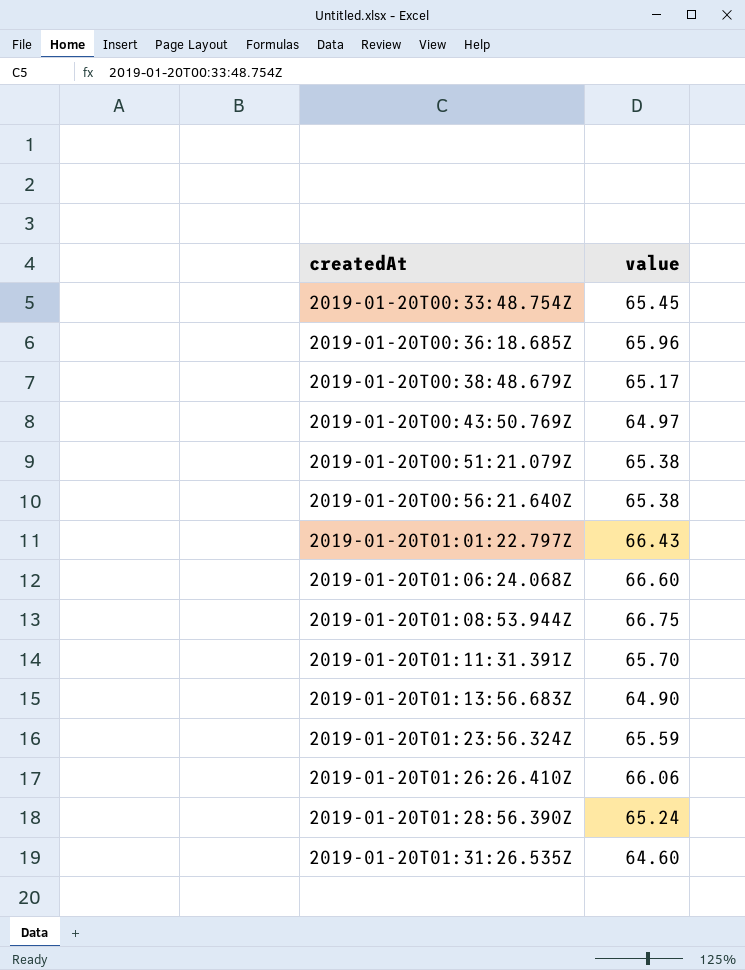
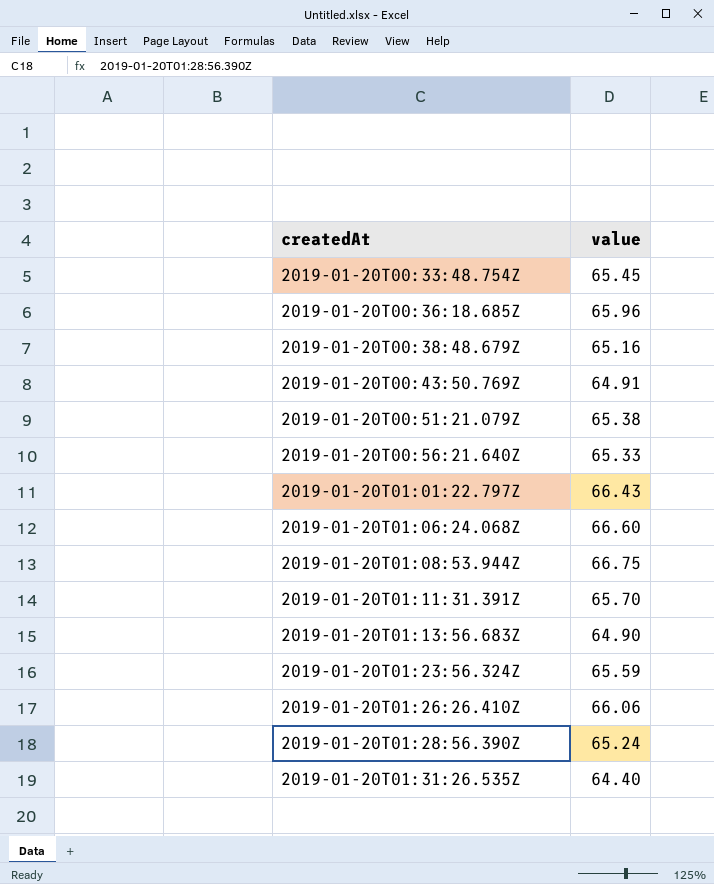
2019-01-20T00:38:48.679Z | value: 65.17 -> 65.16
2019-01-20T00:43:50.769Z | value: 64.97 -> 64.91
2019-01-20T00:56:21.640Z | value: 65.38 -> 65.33
2019-01-20T01:31:26.535Z | value: 64.60 -> 64.40

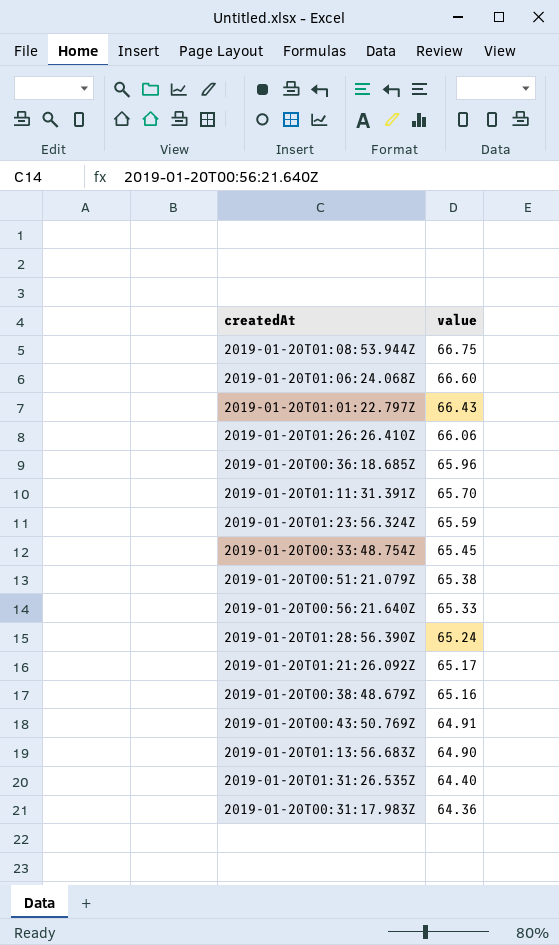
row order: createdAt ascending -> value descending
row 2019-01-20T01:21:26.092Z: none -> 65.17
row 2019-01-20T00:31:17.983Z: none -> 64.36

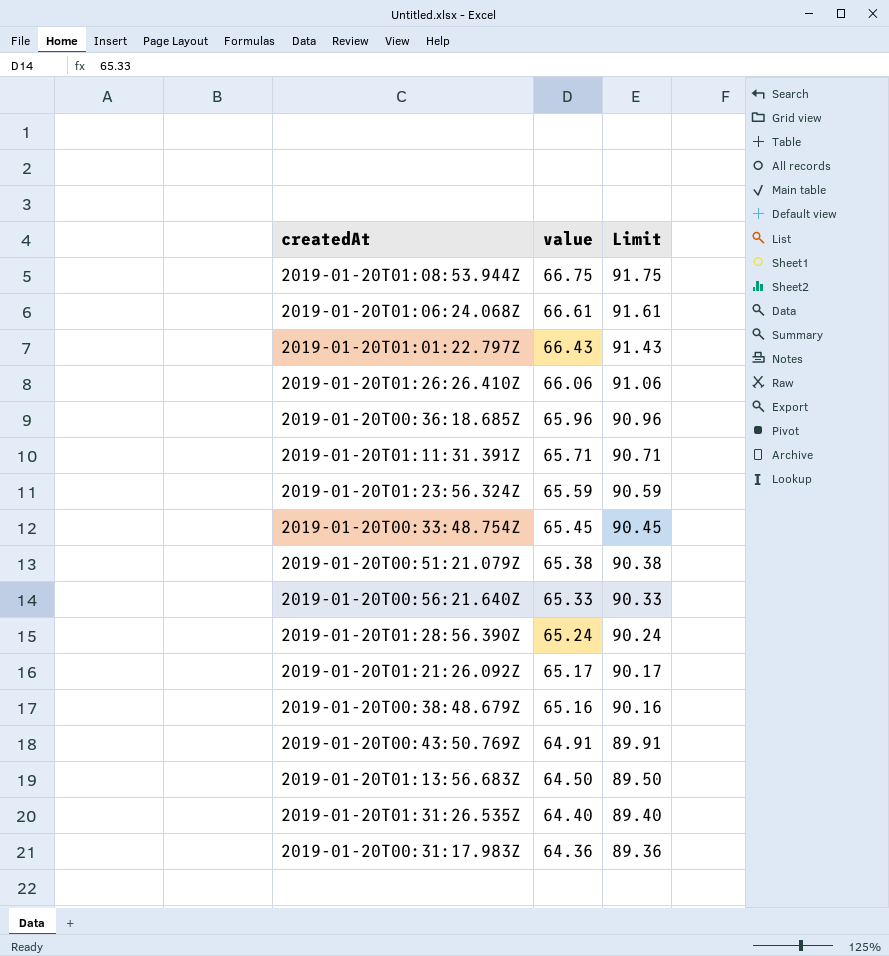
column Limit | formula: none -> [value] + 25
2019-01-20T01:06:24.068Z | value: 66.60 -> 66.61
2019-01-20T01:11:31.391Z | value: 65.70 -> 65.71
2019-01-20T01:13:56.683Z | value: 64.90 -> 64.50

